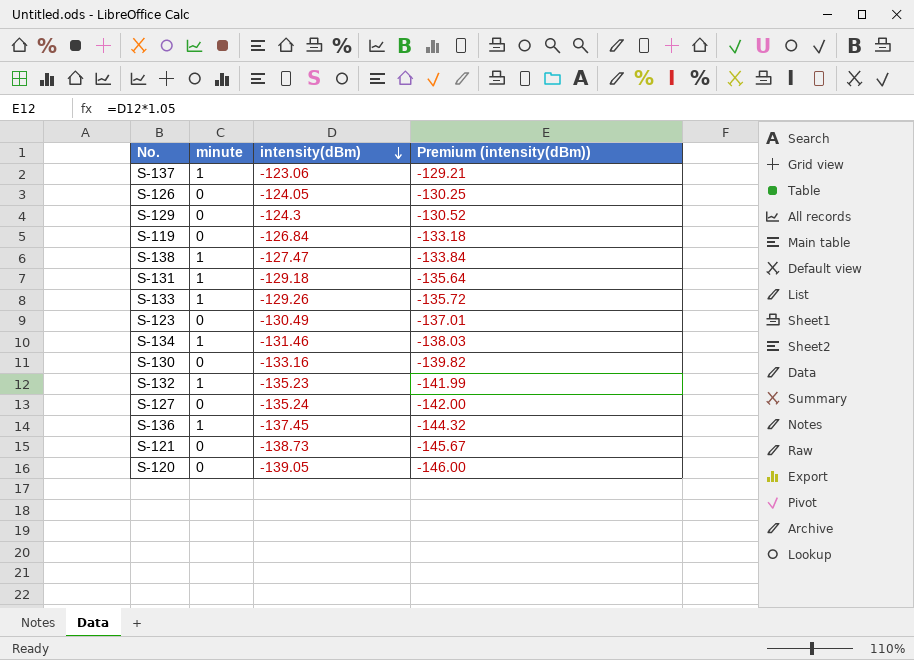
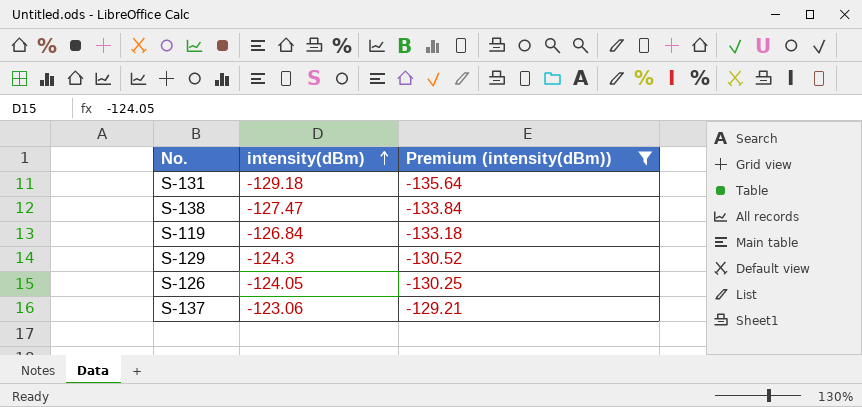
filter: none -> Premium (intensity(dBm)) >= -135.64
row order: intensity(dBm) descending -> intensity(dBm) ascending
column minute | position: 2 -> none

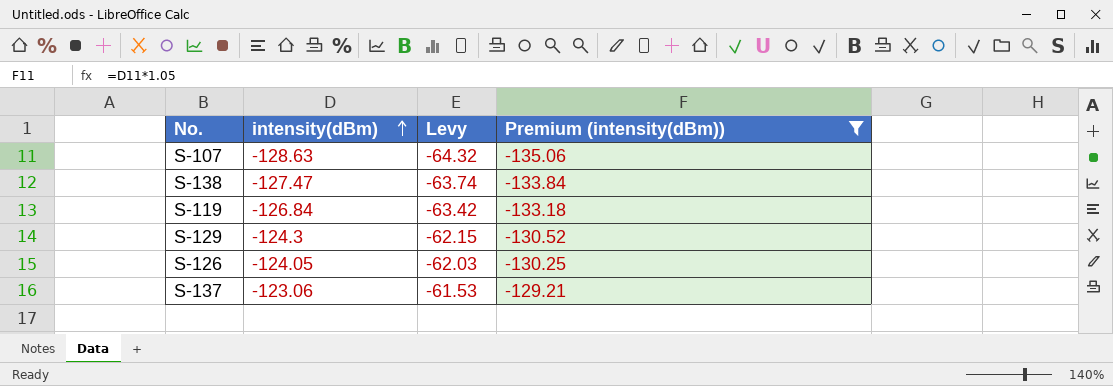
column Levy | formula: none -> [intensity(dBm)] * 0.5
row S-131: -129.18 | -135.64 -> none
row S-107: none -> -128.63 | -64.32 | -135.06

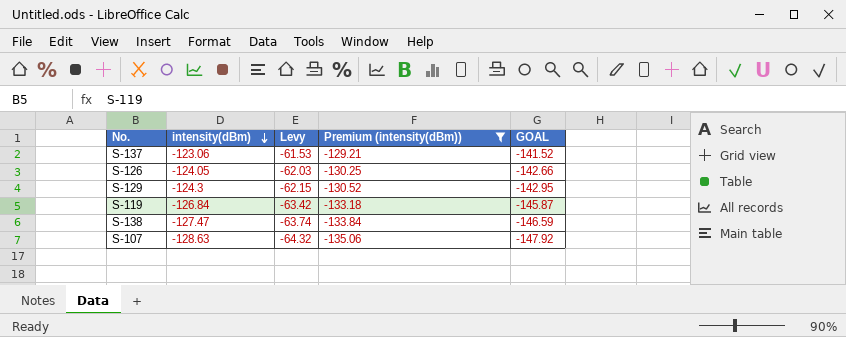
row order: intensity(dBm) ascending -> intensity(dBm) descending
column GOAL | formula: none -> [intensity(dBm)] * 1.15

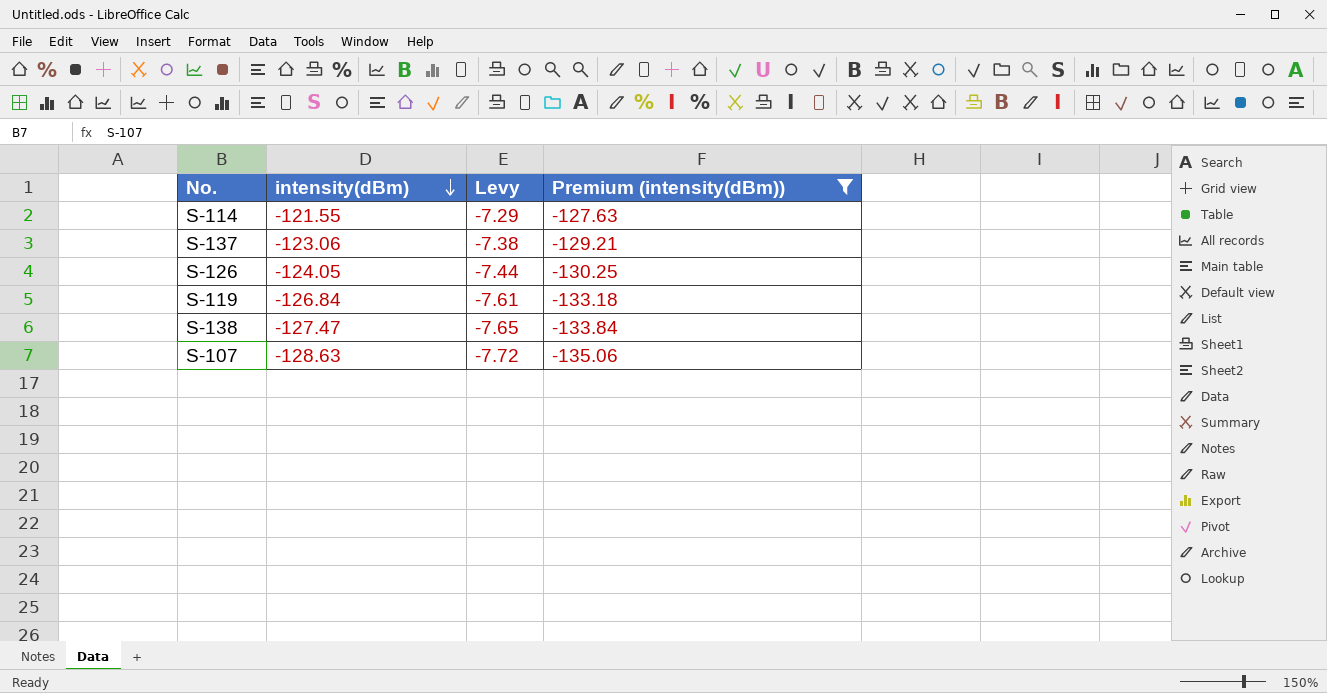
column GOAL | formula: [intensity(dBm)] * 1.15 -> none
column Levy | formula: [intensity(dBm)] * 0.5 -> [intensity(dBm)] * 0.06
row S-129: -124.3 | -62.15 | -130.52 | -142.95 -> none
row S-114: none -> -121.55 | -7.29 | -127.63

